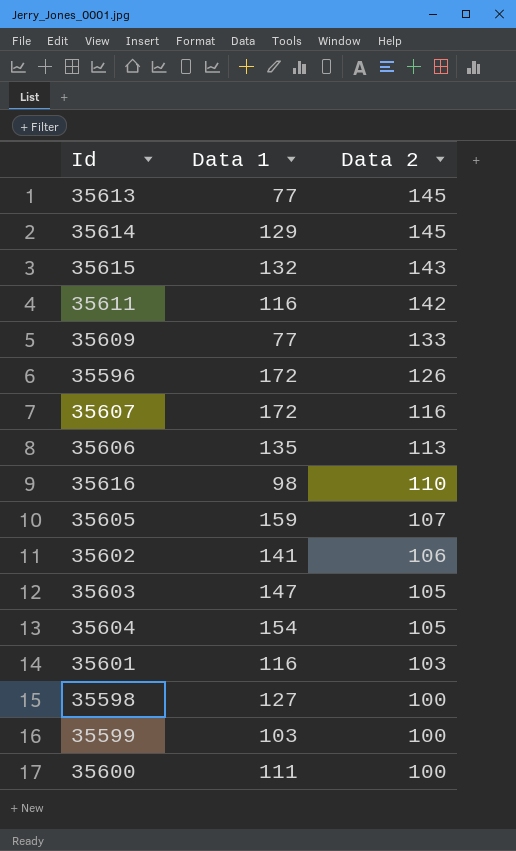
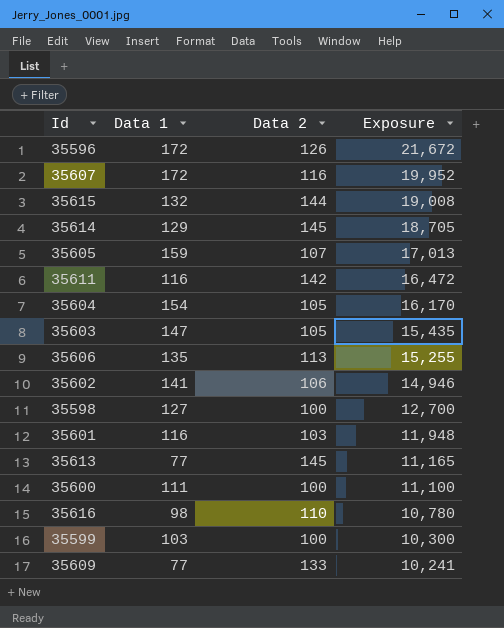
row order: Data 2 descending -> Exposure descending
column Exposure | formula: none -> [Data 1] * [Data 2]
35615 | Data 2: 143 -> 144

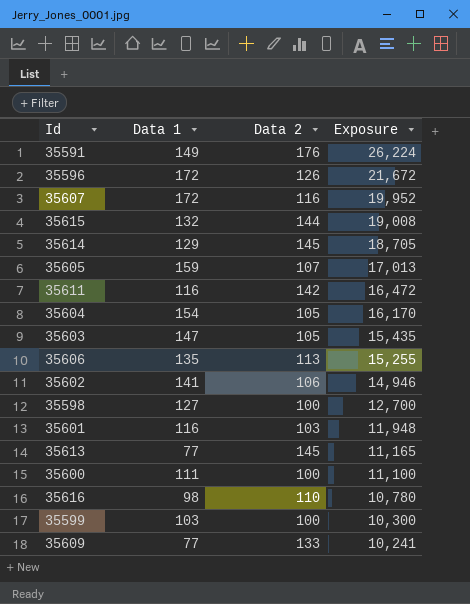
row 35591: none -> 149 | 176 | 26,224

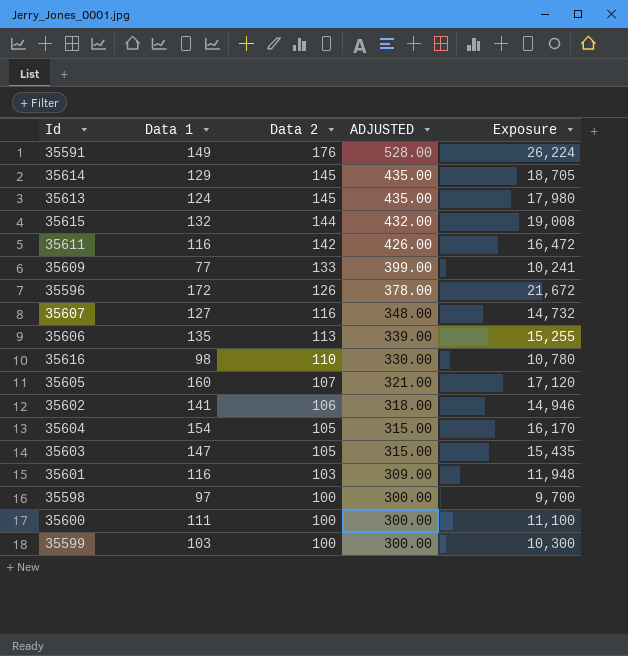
row order: Exposure descending -> Data 2 descending
column ADJUSTED | formula: none -> [Data 2] * 3
35613 | Data 1: 77 -> 124
35613 | Exposure: 11,165 -> 17,980
35607 | Data 1: 172 -> 127
35607 | Exposure: 19,952 -> 14,732
35605 | Data 1: 159 -> 160
35605 | Exposure: 17,013 -> 17,120
35598 | Data 1: 127 -> 97
35598 | Exposure: 12,700 -> 9,700

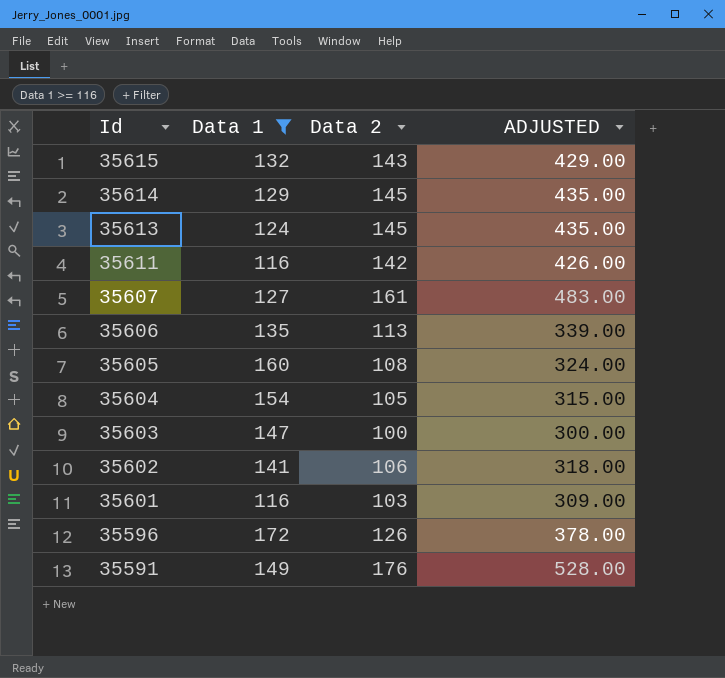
filter: none -> Data 1 >= 116
row order: Data 2 descending -> Id descending
column Exposure | formula: [Data 1] * [Data 2] -> none
35615 | Data 2: 144 -> 143
35615 | ADJUSTED: 432.00 -> 429.00
35607 | Data 2: 116 -> 161
35607 | ADJUSTED: 348.00 -> 483.00
35605 | Data 2: 107 -> 108
35605 | ADJUSTED: 321.00 -> 324.00
35603 | Data 2: 105 -> 100
35603 | ADJUSTED: 315.00 -> 300.00

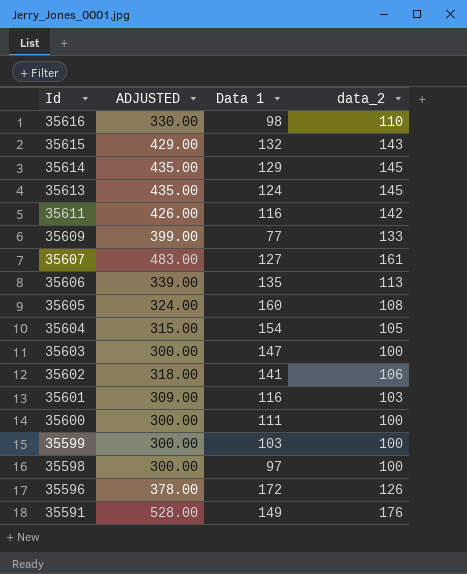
filter: Data 1 >= 116 -> none
column ADJUSTED | position: 4 -> 2
column name: Data 2 -> data_2

